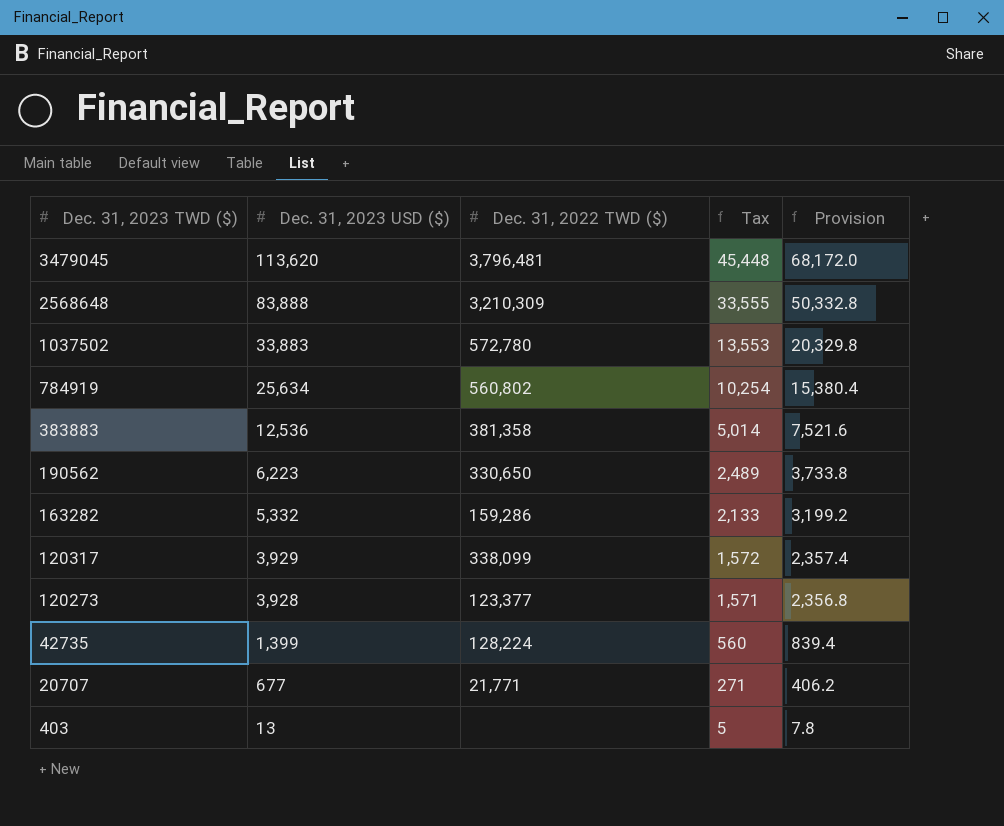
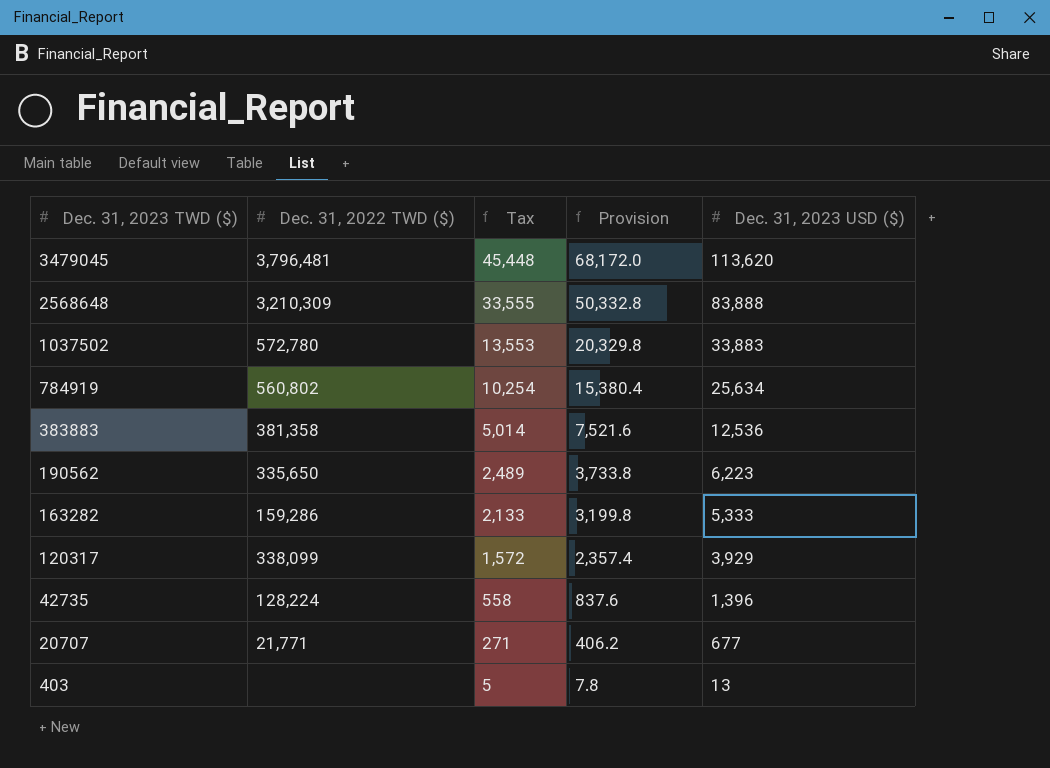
column Dec. 31, 2023 USD ($) | position: 2 -> 5
row 120273: 3,928 | 123,377 | 1,571 | 2,356.8 -> none
190562 | Dec. 31, 2022 TWD ($): 330,650 -> 335,650
163282 | Provision: 3,199.2 -> 3,199.8
163282 | Dec. 31, 2023 USD ($): 5,332 -> 5,333
42735 | Tax: 560 -> 558
42735 | Provision: 839.4 -> 837.6
42735 | Dec. 31, 2023 USD ($): 1,399 -> 1,396

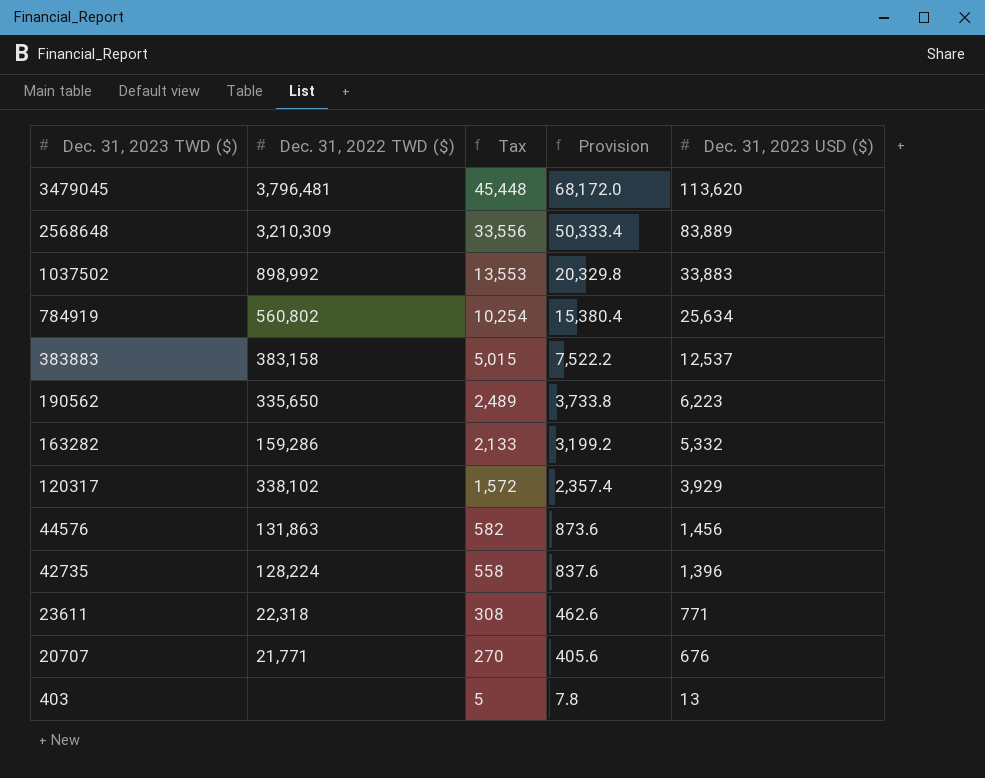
2568648 | Tax: 33,555 -> 33,556
2568648 | Provision: 50,332.8 -> 50,333.4
2568648 | Dec. 31, 2023 USD ($): 83,888 -> 83,889
1037502 | Dec. 31, 2022 TWD ($): 572,780 -> 898,992
383883 | Dec. 31, 2022 TWD ($): 381,358 -> 383,158
383883 | Tax: 5,014 -> 5,015
383883 | Provision: 7,521.6 -> 7,522.2
383883 | Dec. 31, 2023 USD ($): 12,536 -> 12,537
163282 | Provision: 3,199.8 -> 3,199.2
163282 | Dec. 31, 2023 USD ($): 5,333 -> 5,332
120317 | Dec. 31, 2022 TWD ($): 338,099 -> 338,102
row 44576: none -> 131,863 | 582 | 873.6 | 1,456
row 23611: none -> 22,318 | 308 | 462.6 | 771
20707 | Tax: 271 -> 270
20707 | Provision: 406.2 -> 405.6
20707 | Dec. 31, 2023 USD ($): 677 -> 676

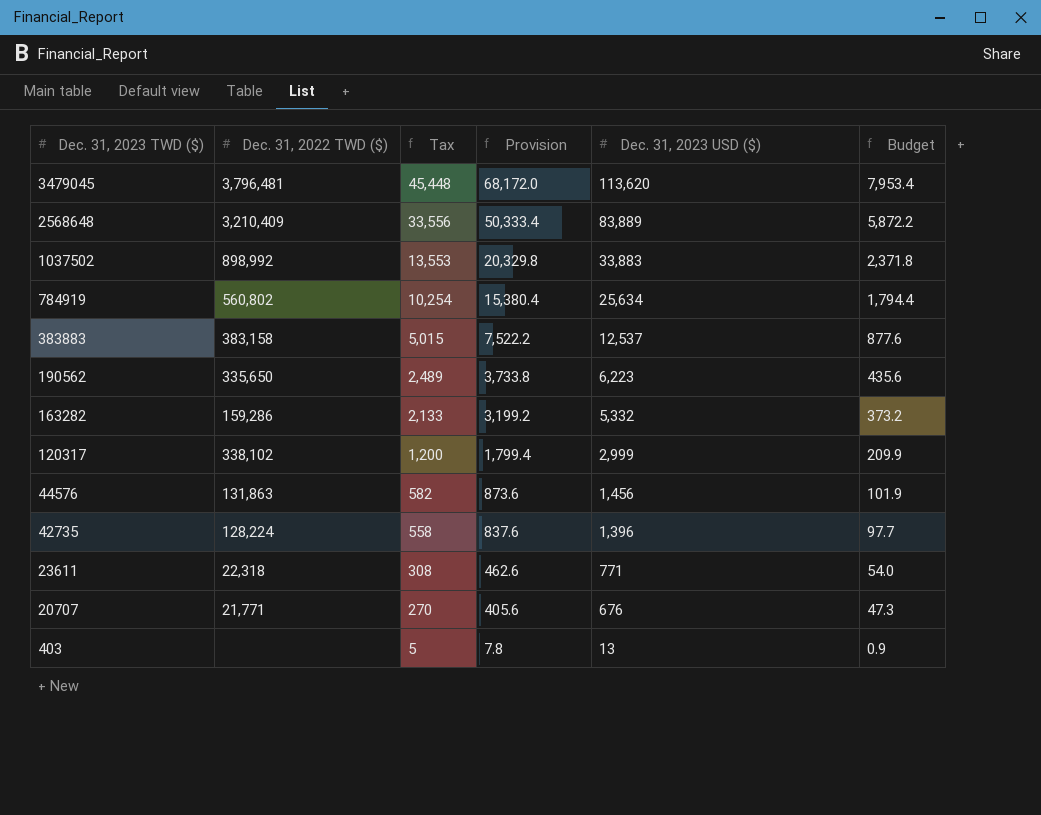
column Budget | formula: none -> [Dec. 31, 2023 USD ($)] * 0.07
2568648 | Dec. 31, 2022 TWD ($): 3,210,309 -> 3,210,409
120317 | Tax: 1,572 -> 1,200
120317 | Provision: 2,357.4 -> 1,799.4
120317 | Dec. 31, 2023 USD ($): 3,929 -> 2,999

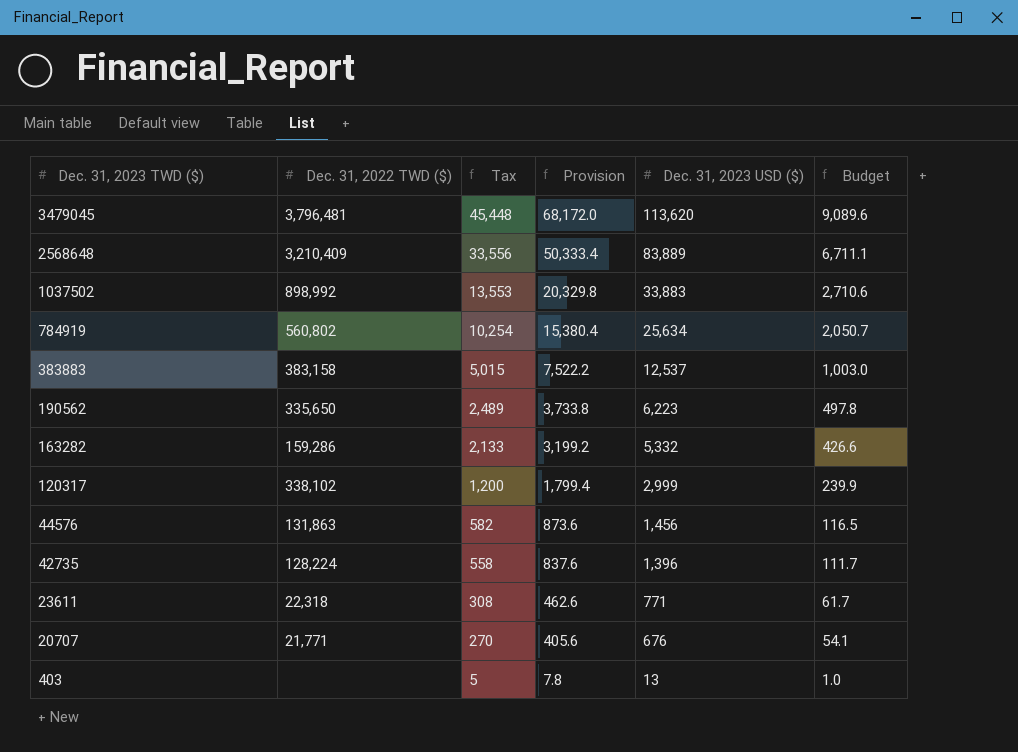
column Budget | formula: [Dec. 31, 2023 USD ($)] * 0.07 -> [Dec. 31, 2023 USD ($)] * 0.08

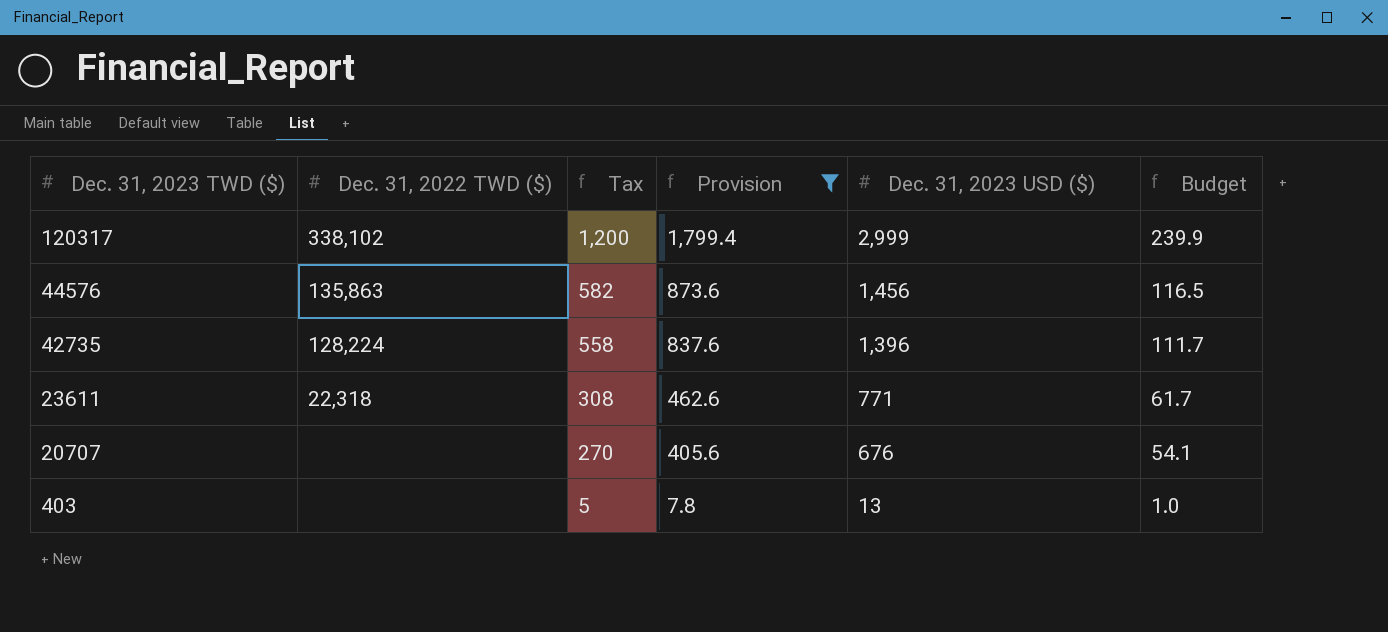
filter: none -> Provision <= 1,799.4
44576 | Dec. 31, 2022 TWD ($): 131,863 -> 135,863
20707 | Dec. 31, 2022 TWD ($): 21,771 -> none

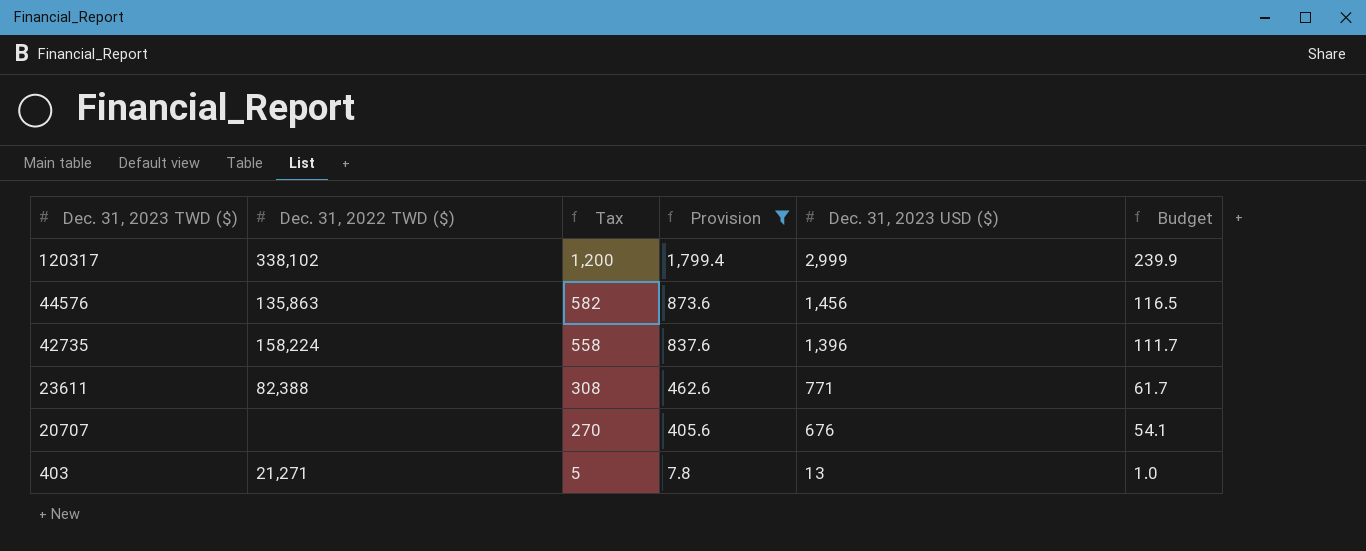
42735 | Dec. 31, 2022 TWD ($): 128,224 -> 158,224
23611 | Dec. 31, 2022 TWD ($): 22,318 -> 82,388
403 | Dec. 31, 2022 TWD ($): none -> 21,271

